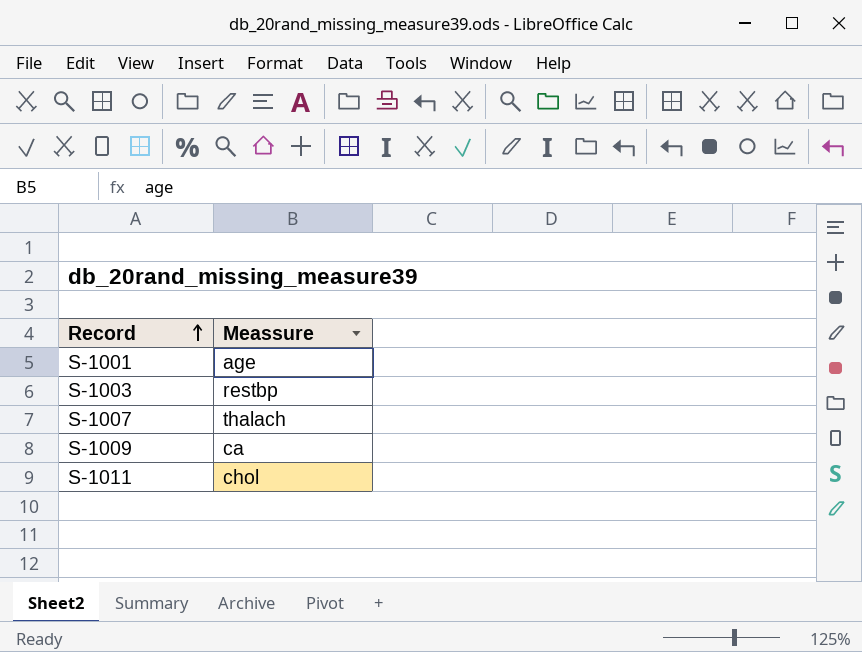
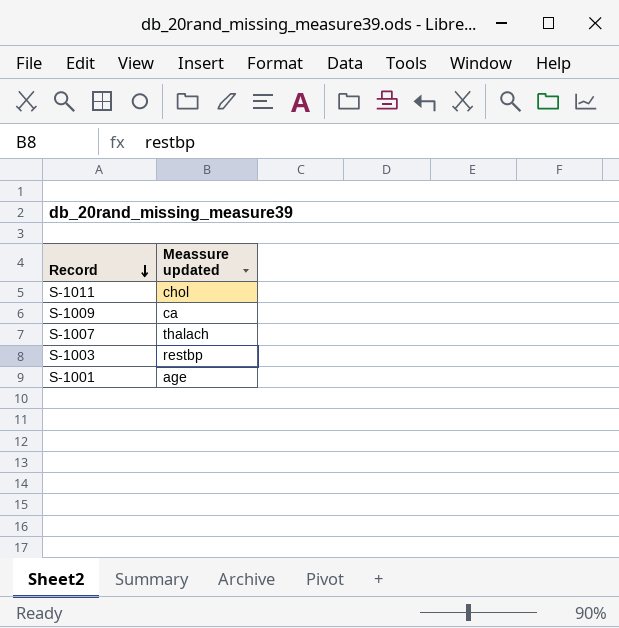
row order: Record ascending -> Record descending
column name: Meassure -> Meassure updated

